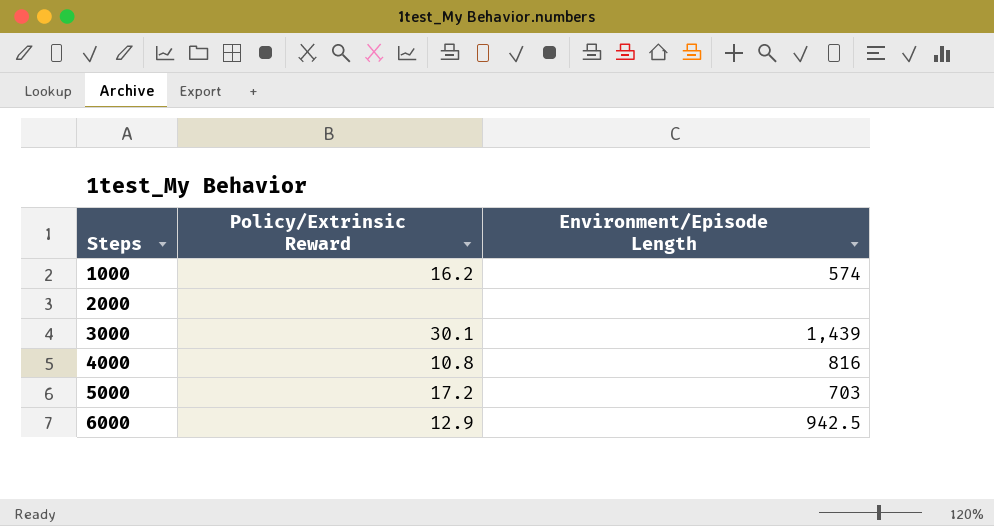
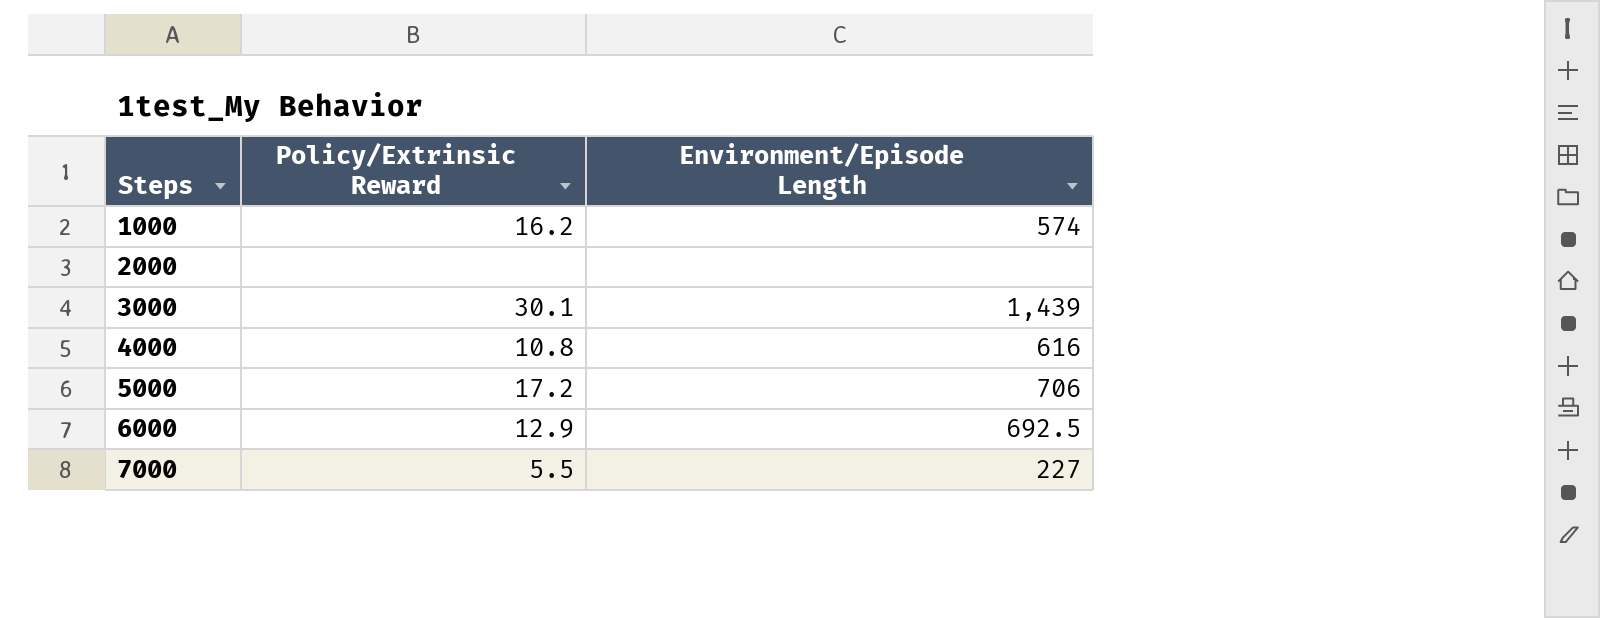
4000 | Environment/Episode Length: 816 -> 616
5000 | Environment/Episode Length: 703 -> 706
6000 | Environment/Episode Length: 942.5 -> 692.5
row 7000: none -> 5.5 | 227

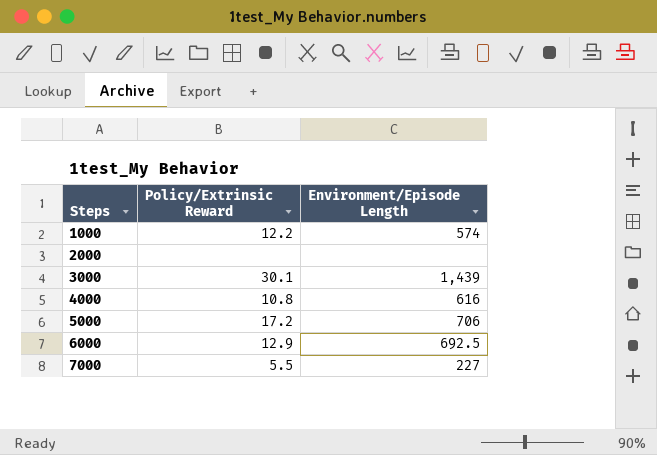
1000 | Policy/Extrinsic Reward: 16.2 -> 12.2

